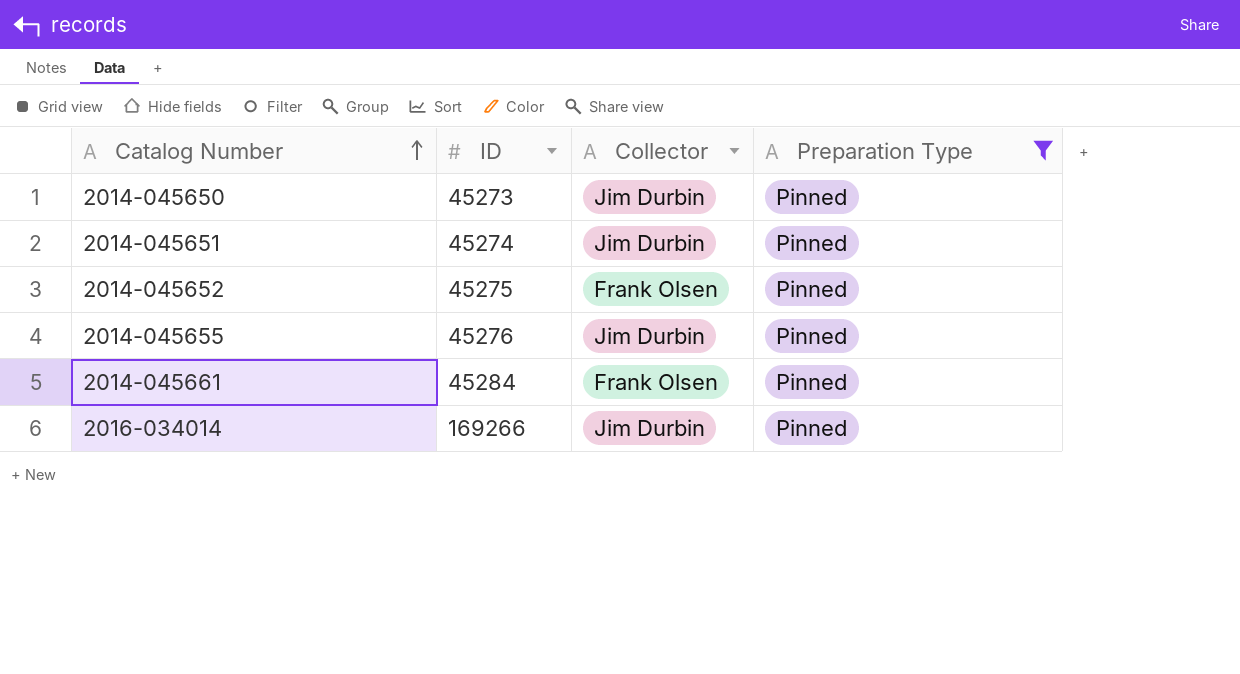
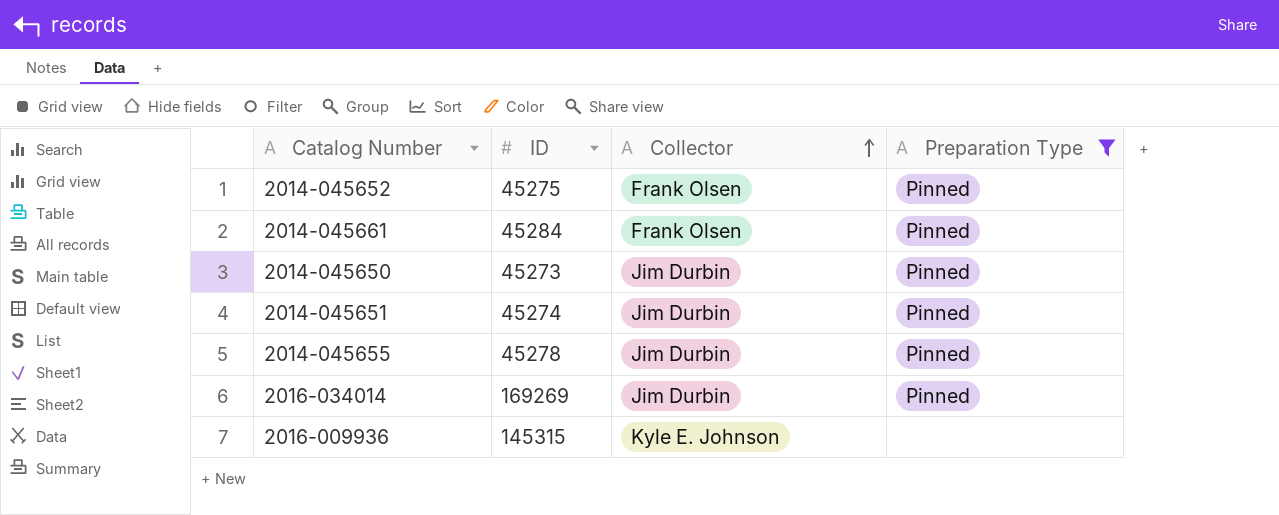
row order: Catalog Number ascending -> Collector ascending
2014-045655 | ID: 45276 -> 45278
2016-034014 | ID: 169266 -> 169269
row 2016-009936: none -> 145315 | Kyle E. Johnson | none

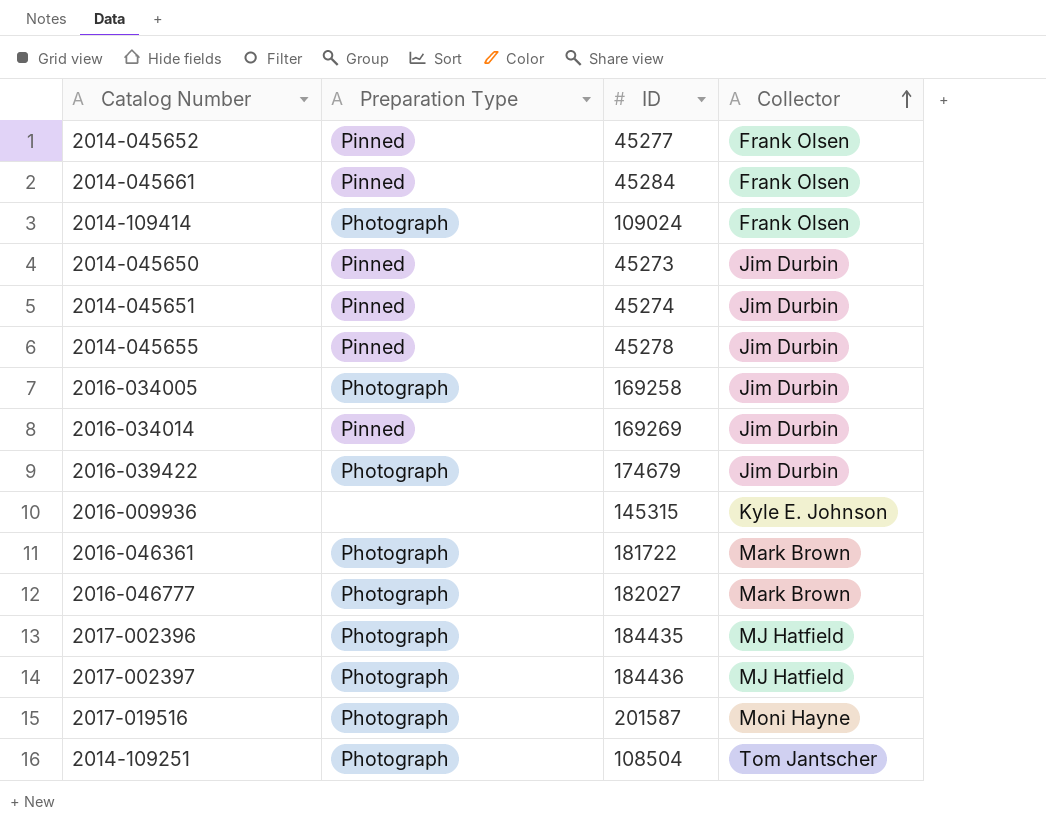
filter: Preparation Type != Photograph -> none
column Preparation Type | position: 4 -> 2
2014-045652 | ID: 45275 -> 45277

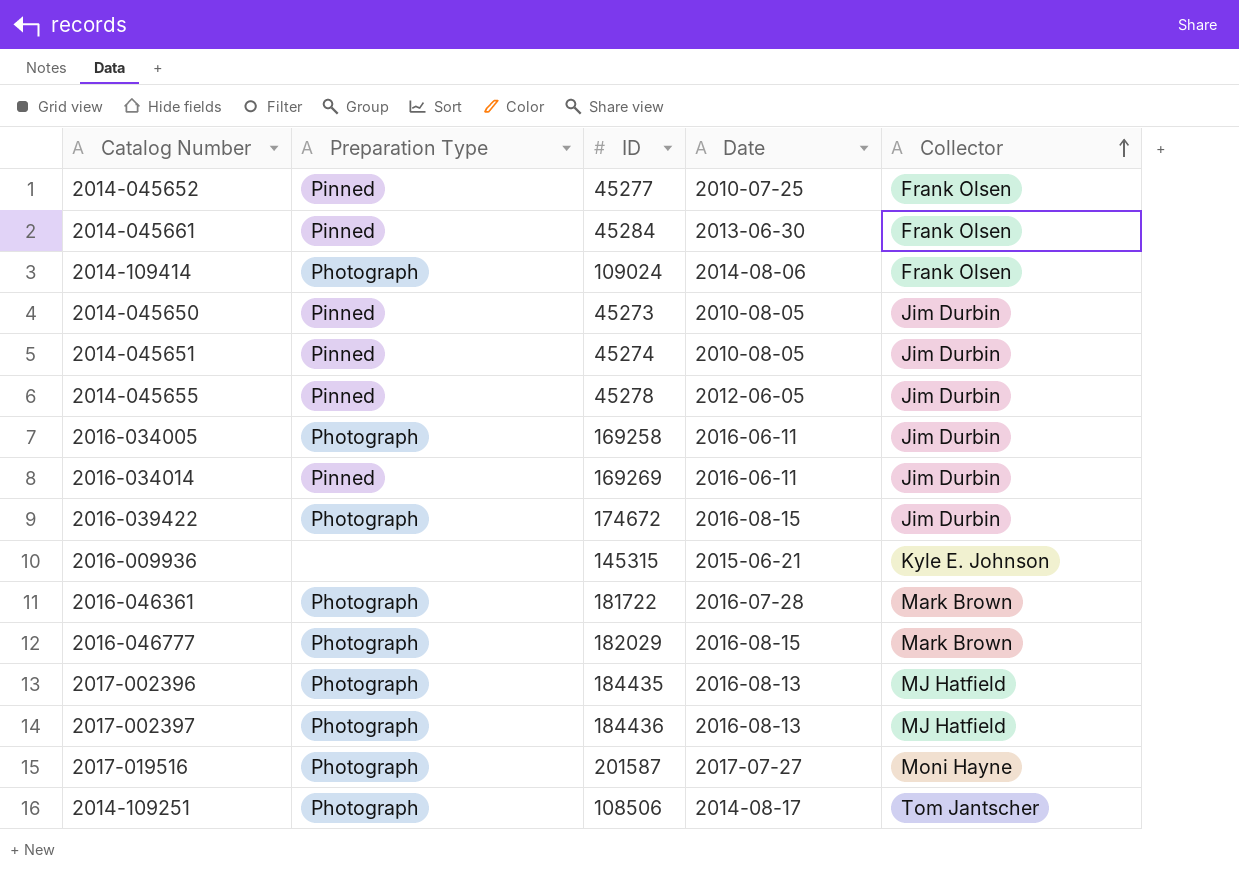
column Date | position: none -> 4
2016-039422 | ID: 174679 -> 174672
2016-046777 | ID: 182027 -> 182029
2014-109251 | ID: 108504 -> 108506

